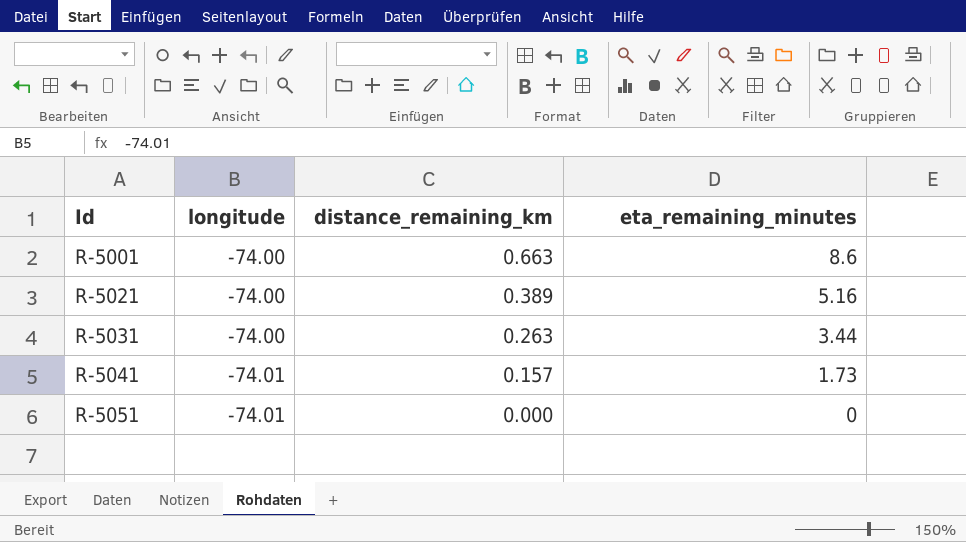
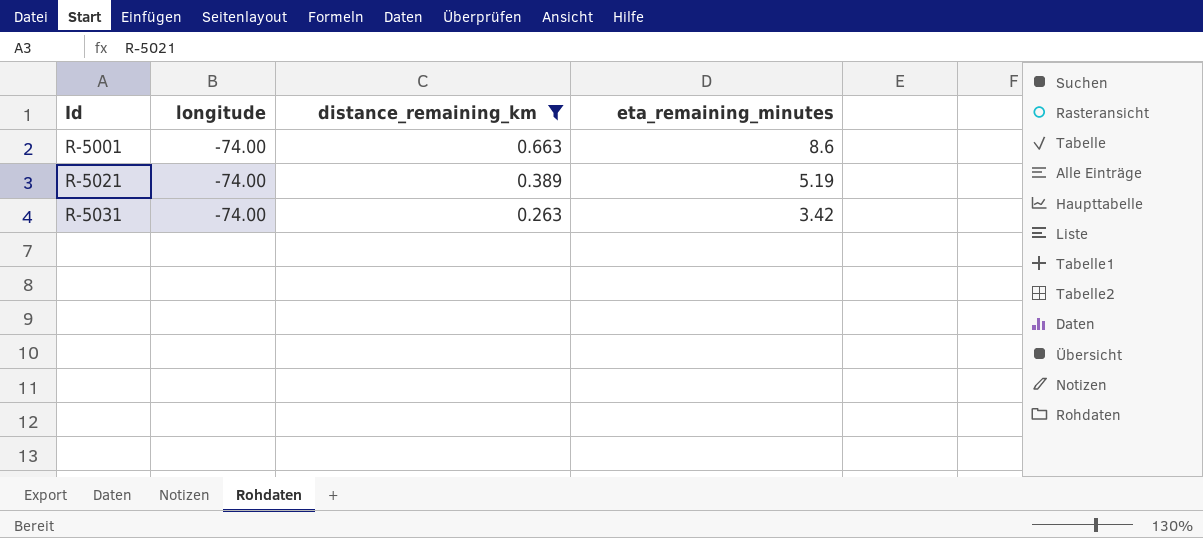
filter: none -> distance_remaining_km >= 0.263
R-5021 | eta_remaining_minutes: 5.16 -> 5.19
R-5031 | eta_remaining_minutes: 3.44 -> 3.42

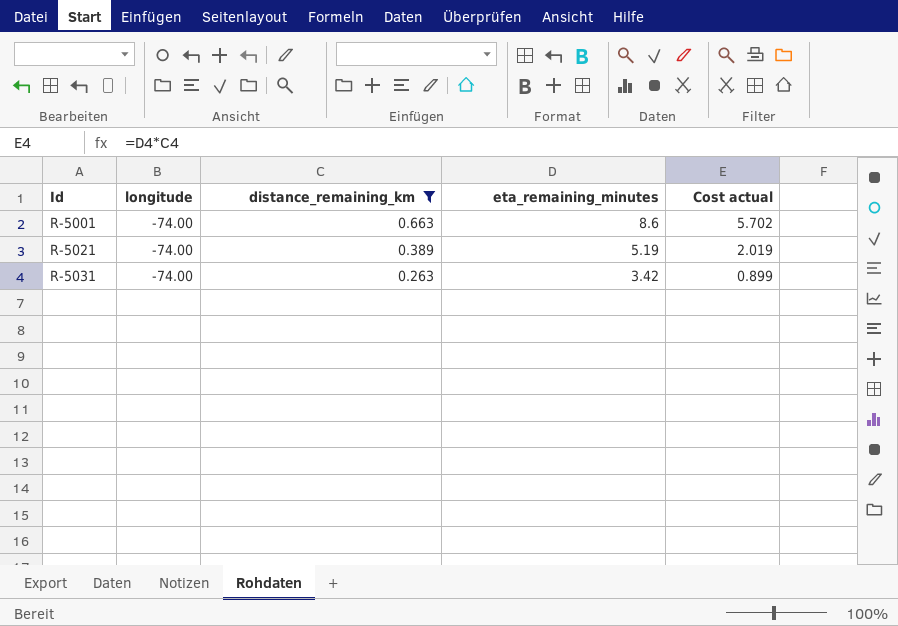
column Cost actual | formula: none -> [distance_remaining_km] * [eta_remaining_minutes]

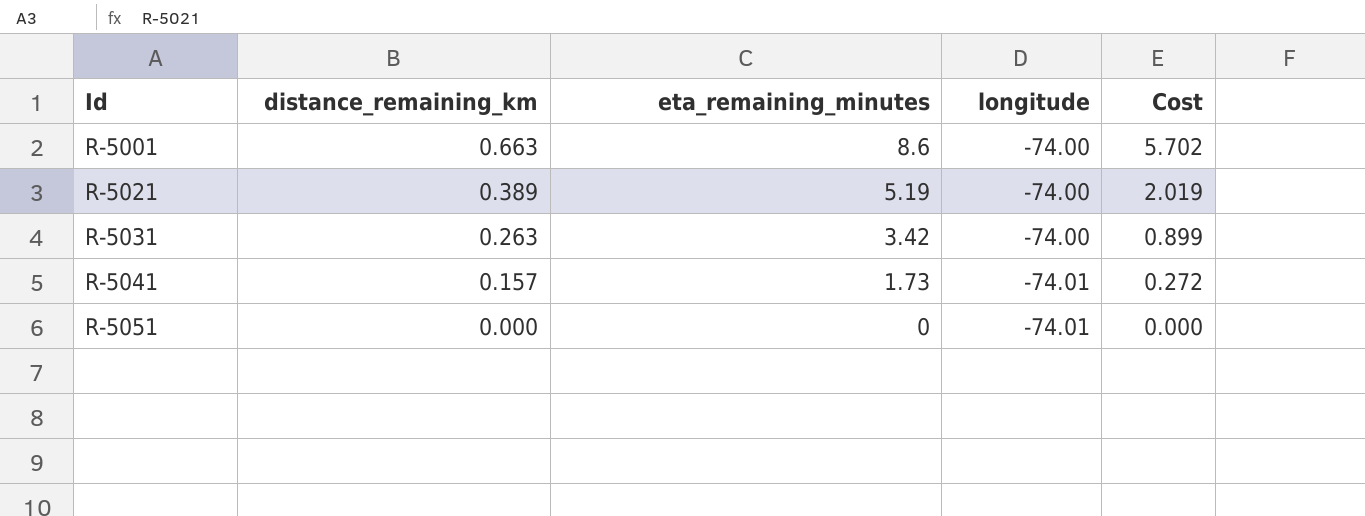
filter: distance_remaining_km >= 0.263 -> none
column longitude | position: 2 -> 4
column name: Cost actual -> Cost

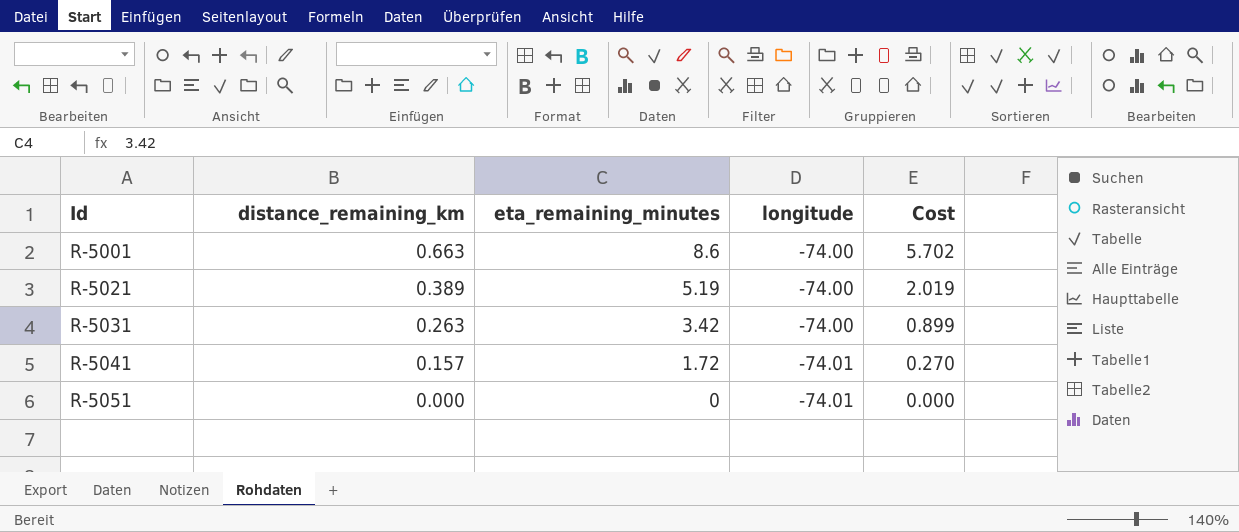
R-5041 | eta_remaining_minutes: 1.73 -> 1.72
R-5041 | Cost: 0.272 -> 0.270

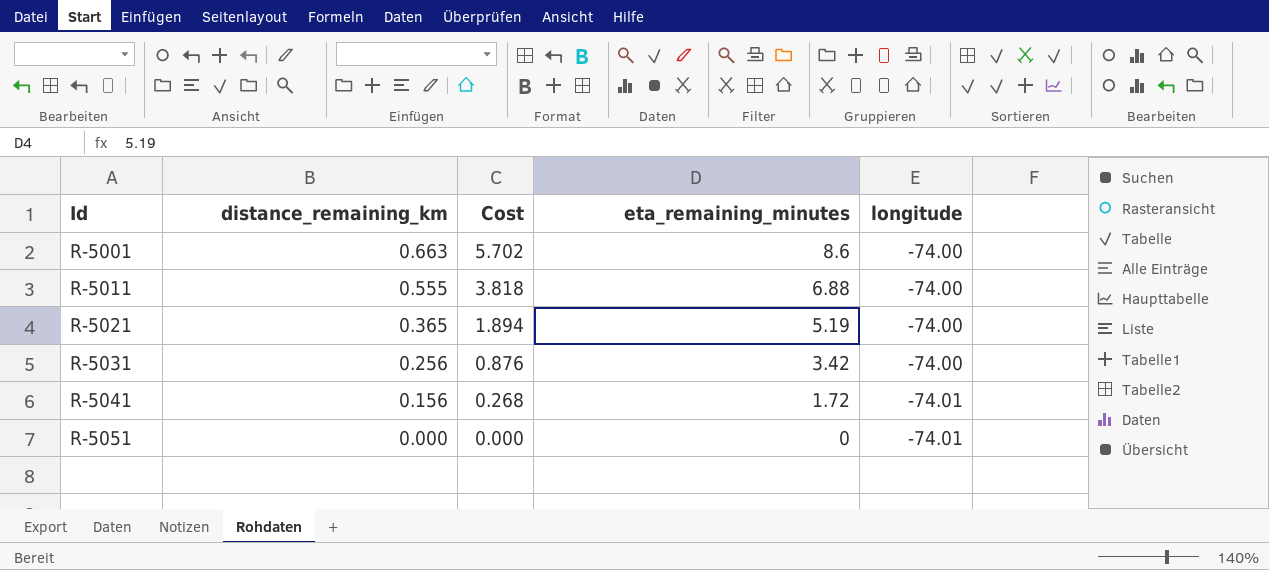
column Cost | position: 5 -> 3
row R-5011: none -> 0.555 | 3.818 | 6.88 | -74.00
R-5021 | distance_remaining_km: 0.389 -> 0.365
R-5021 | Cost: 2.019 -> 1.894
R-5031 | distance_remaining_km: 0.263 -> 0.256
R-5031 | Cost: 0.899 -> 0.876
R-5041 | distance_remaining_km: 0.157 -> 0.156
R-5041 | Cost: 0.270 -> 0.268

